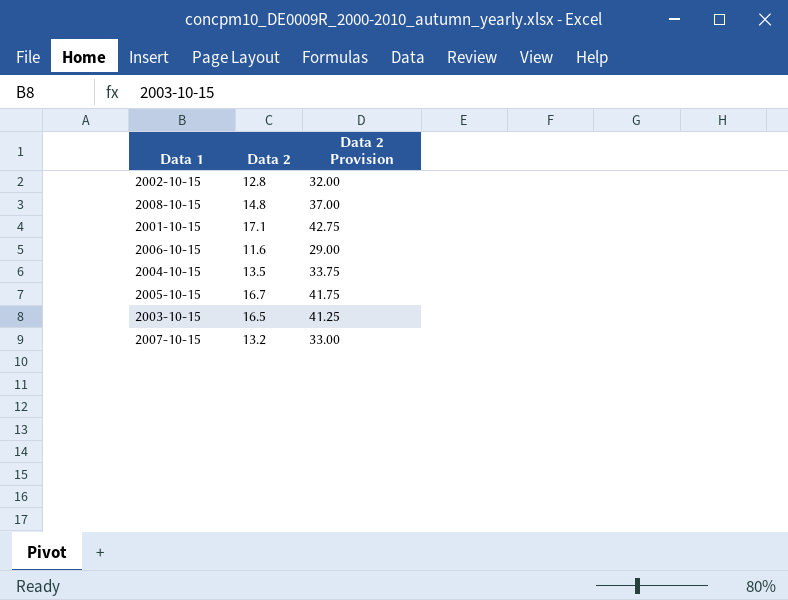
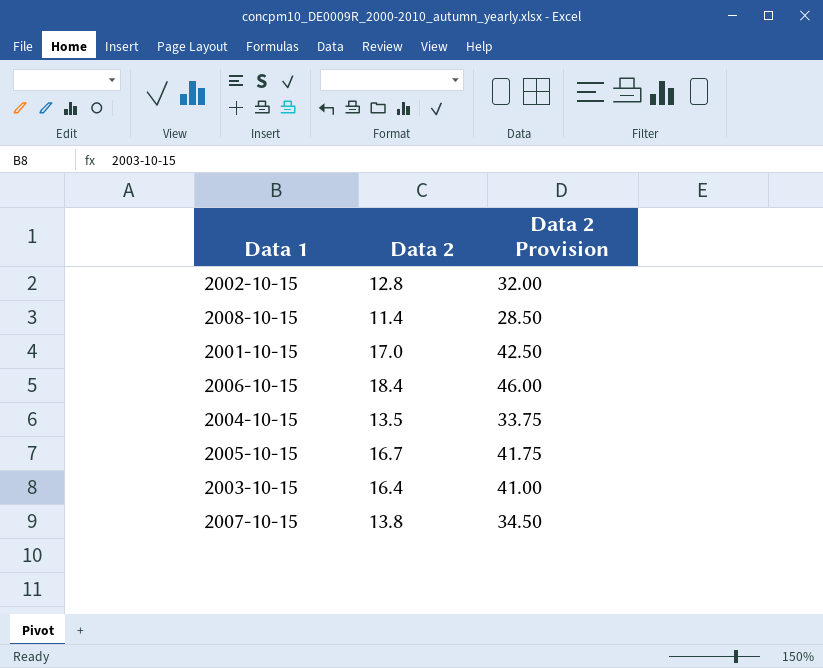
2008-10-15 | Data 2: 14.8 -> 11.4
2008-10-15 | Data 2 Provision: 37.00 -> 28.50
2001-10-15 | Data 2: 17.1 -> 17.0
2001-10-15 | Data 2 Provision: 42.75 -> 42.50
2006-10-15 | Data 2: 11.6 -> 18.4
2006-10-15 | Data 2 Provision: 29.00 -> 46.00
2003-10-15 | Data 2: 16.5 -> 16.4
2003-10-15 | Data 2 Provision: 41.25 -> 41.00
2007-10-15 | Data 2: 13.2 -> 13.8
2007-10-15 | Data 2 Provision: 33.00 -> 34.50

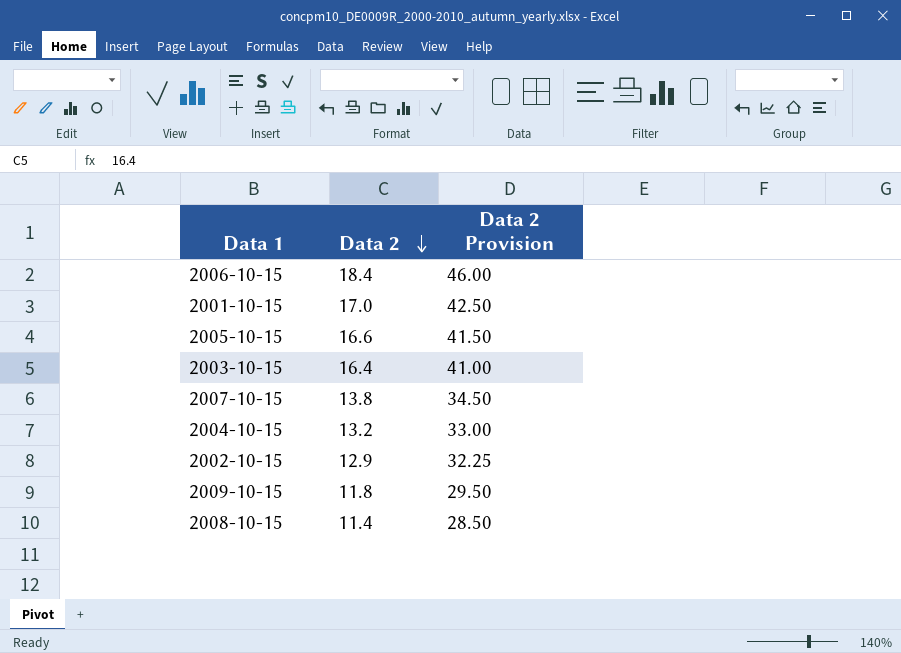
row order: none -> Data 2 descending
2005-10-15 | Data 2: 16.7 -> 16.6
2005-10-15 | Data 2 Provision: 41.75 -> 41.50
2004-10-15 | Data 2: 13.5 -> 13.2
2004-10-15 | Data 2 Provision: 33.75 -> 33.00
2002-10-15 | Data 2: 12.8 -> 12.9
2002-10-15 | Data 2 Provision: 32.00 -> 32.25
row 2009-10-15: none -> 11.8 | 29.50

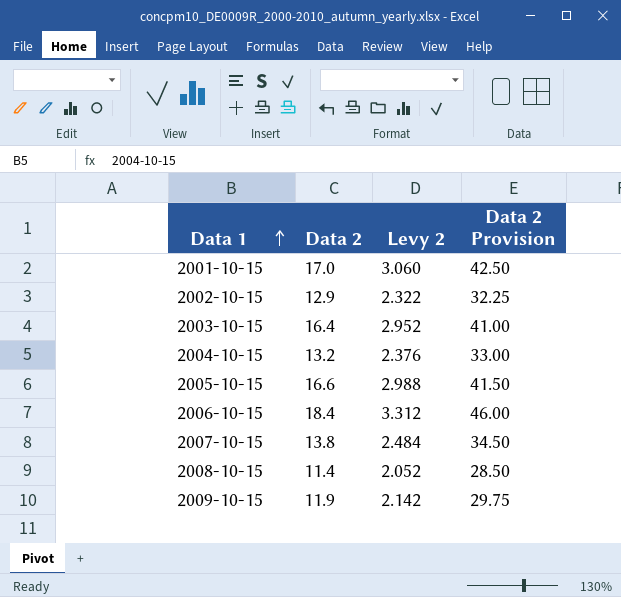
row order: Data 2 descending -> Data 1 ascending
column Levy 2 | formula: none -> [Data 2] * 0.18
2009-10-15 | Data 2: 11.8 -> 11.9
2009-10-15 | Data 2 Provision: 29.50 -> 29.75

